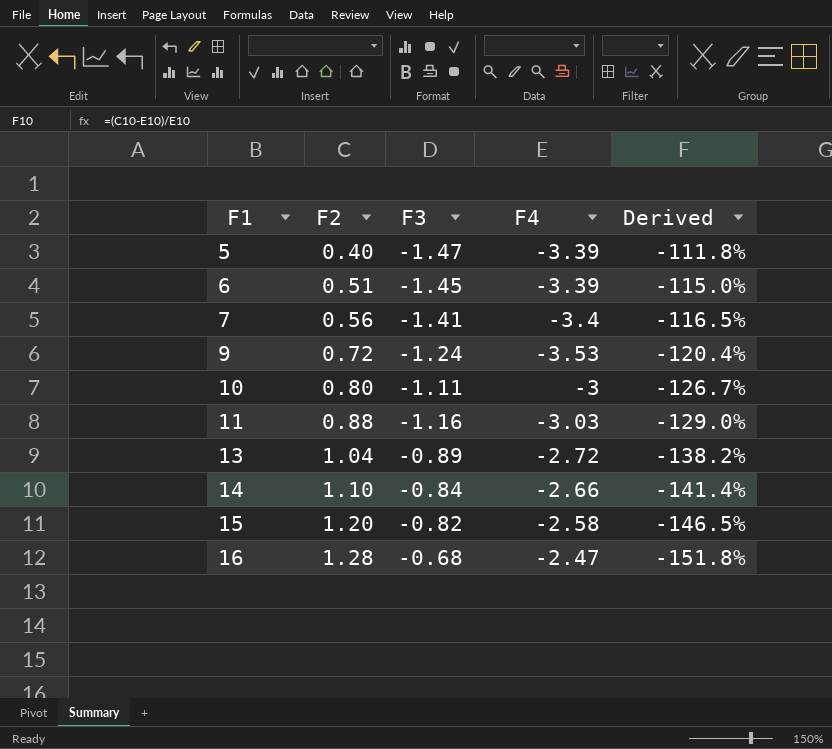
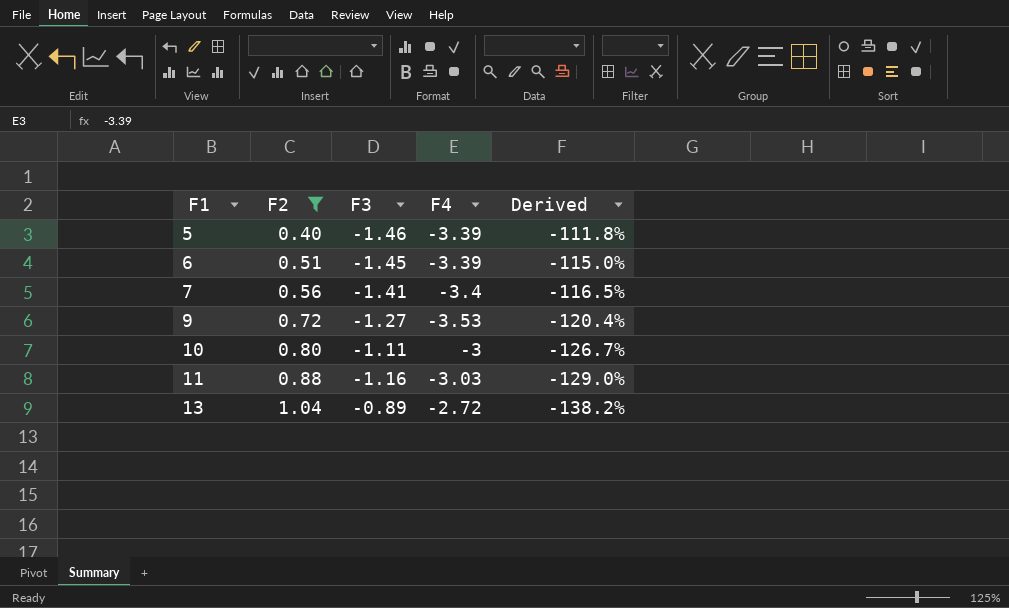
filter: none -> F2 <= 1.04
5 | F3: -1.47 -> -1.46
9 | F3: -1.24 -> -1.27

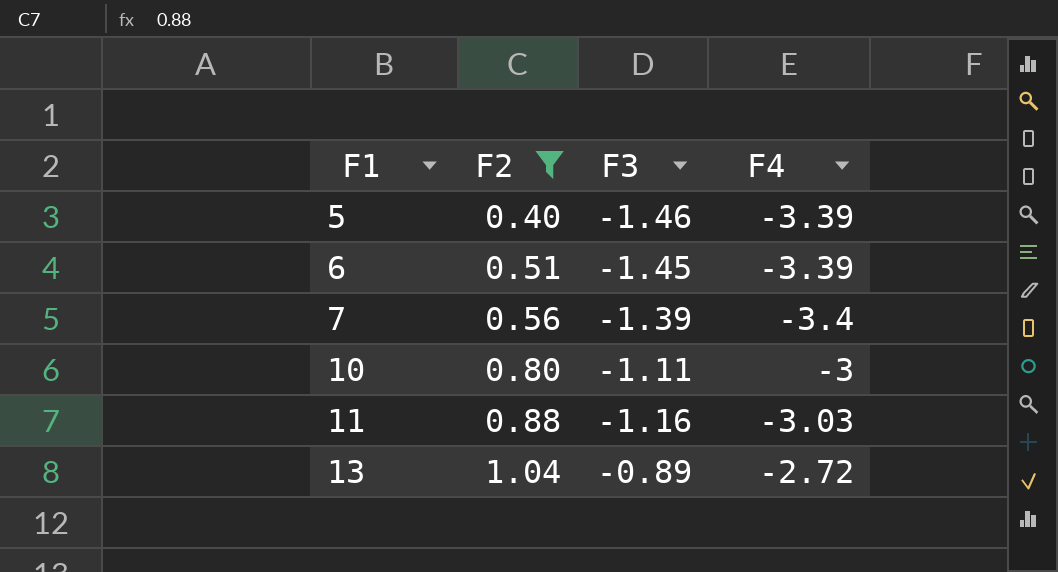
column Derived | formula: ([F2] - [F4]) / [F4] -> none
row 9: 0.72 | -1.27 | -3.53 | -120.4% -> none
7 | F3: -1.41 -> -1.39

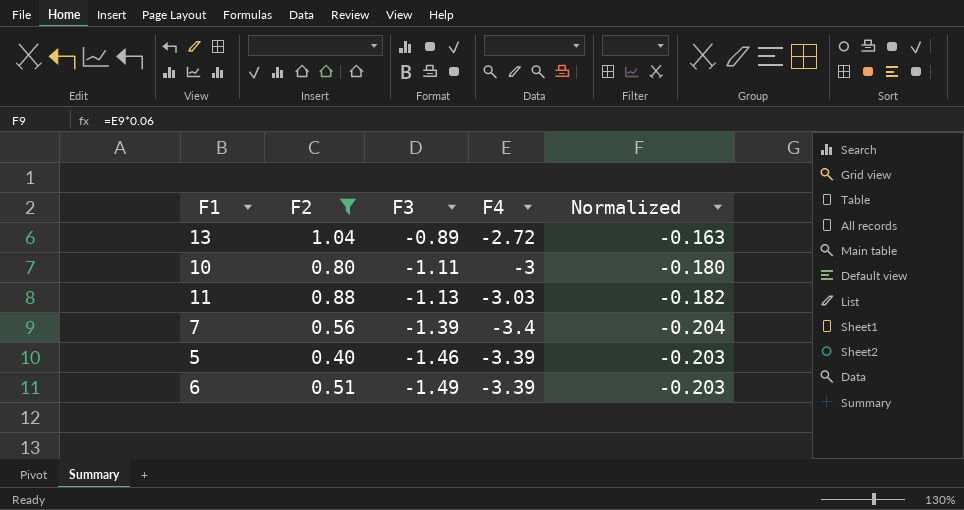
row order: F1 ascending -> F3 descending
column Normalized | formula: none -> [F4] * 0.06
11 | F3: -1.16 -> -1.13
6 | F3: -1.45 -> -1.49

